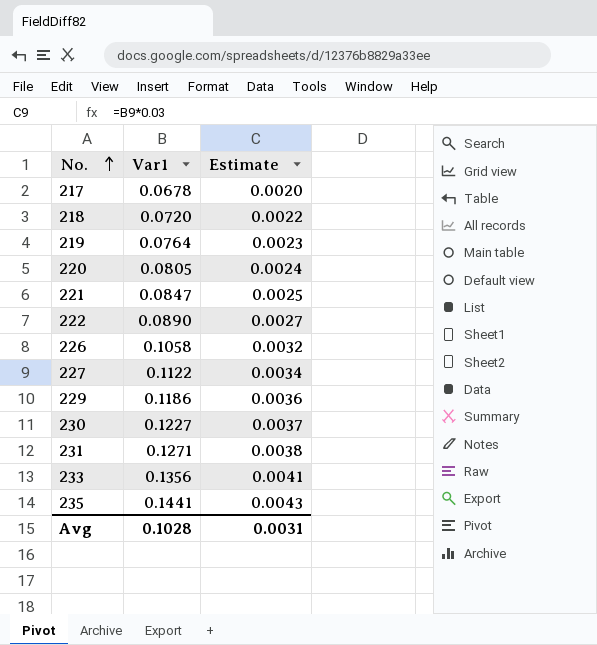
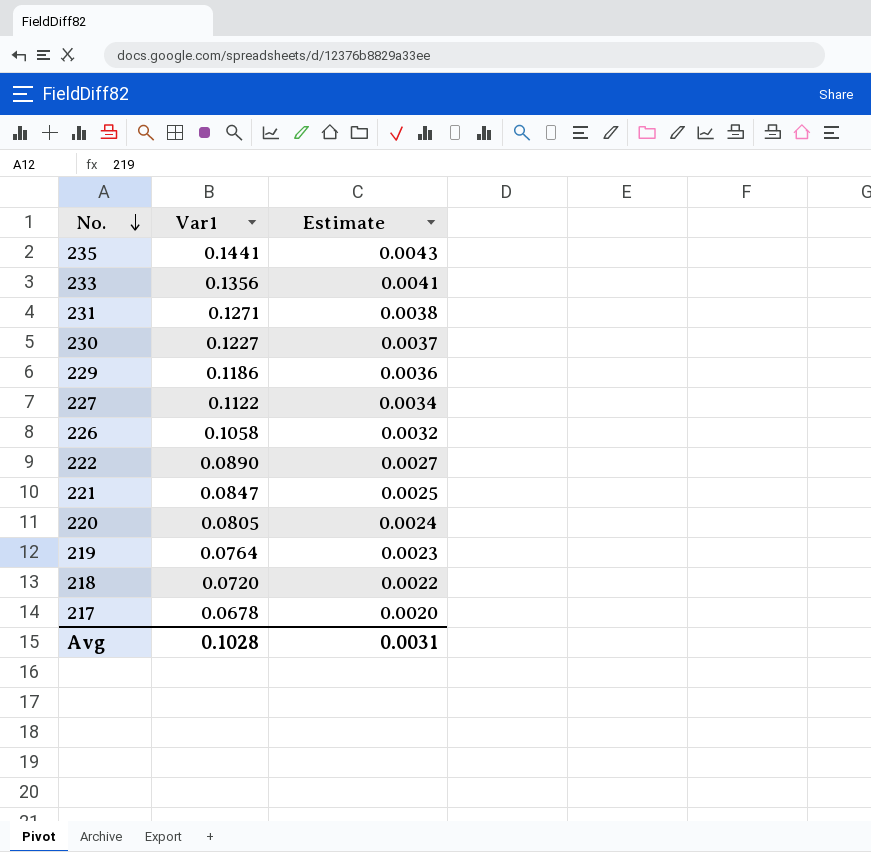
row order: No. ascending -> No. descending

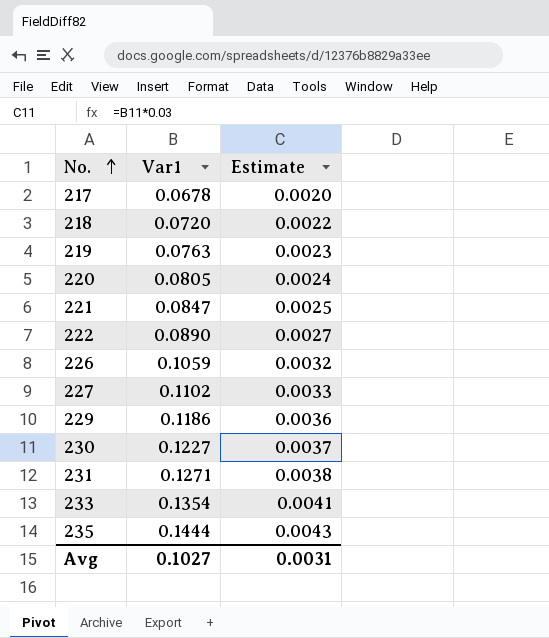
row order: No. descending -> No. ascending
219 | Var1: 0.0764 -> 0.0763
226 | Var1: 0.1058 -> 0.1059
227 | Var1: 0.1122 -> 0.1102
227 | Estimate: 0.0034 -> 0.0033
233 | Var1: 0.1356 -> 0.1354
235 | Var1: 0.1441 -> 0.1444
Avg | Var1: 0.1028 -> 0.1027

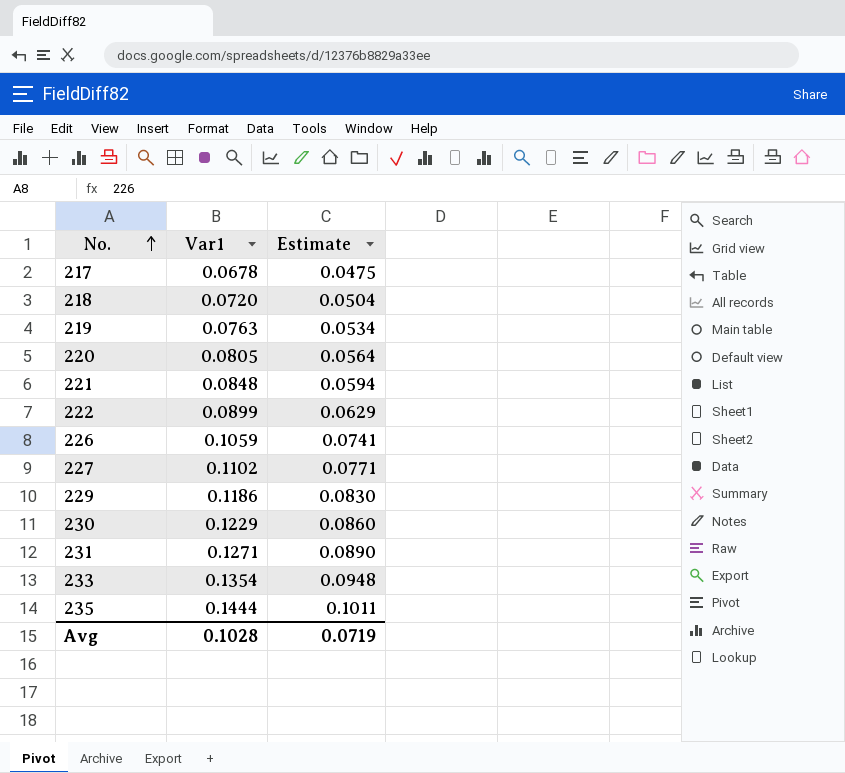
column Estimate | formula: [Var1] * 0.03 -> [Var1] * 0.7
221 | Var1: 0.0847 -> 0.0848
222 | Var1: 0.0890 -> 0.0899
230 | Var1: 0.1227 -> 0.1229
Avg | Var1: 0.1027 -> 0.1028
Avg | Estimate: 0.0031 -> 0.0719

